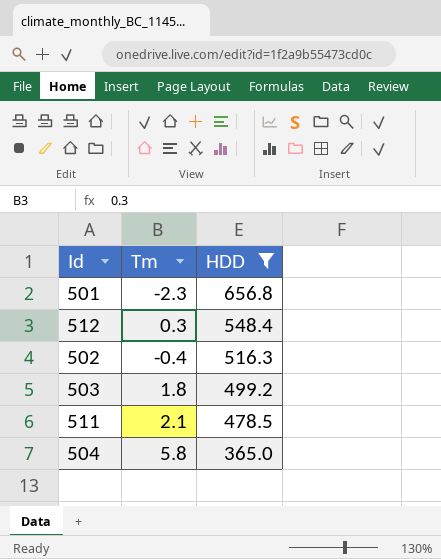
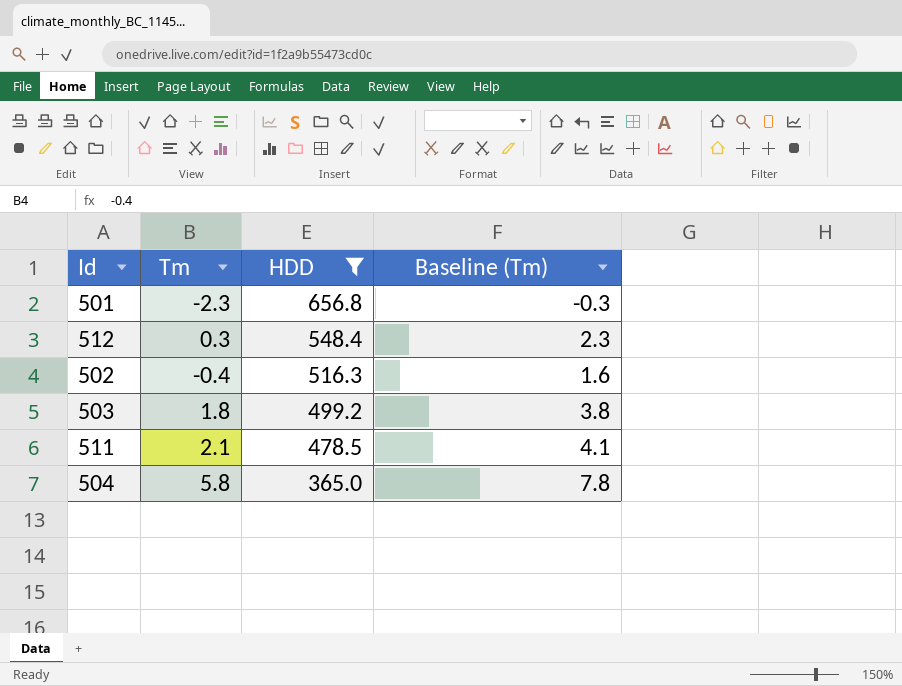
column Baseline (Tm) | formula: none -> [Tm] + 2

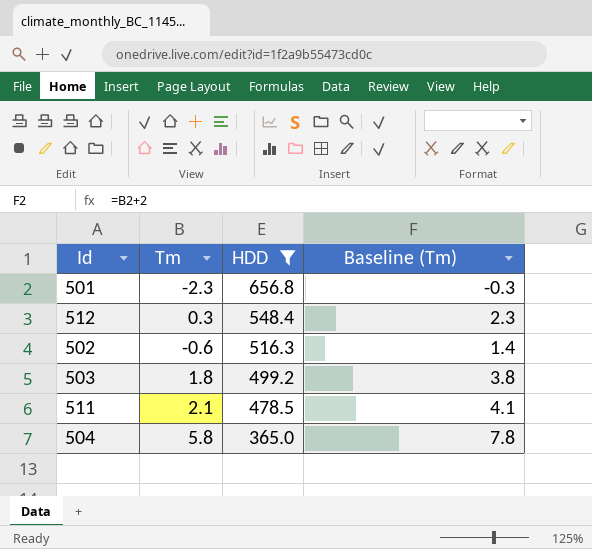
502 | Tm: -0.4 -> -0.6
502 | Baseline (Tm): 1.6 -> 1.4

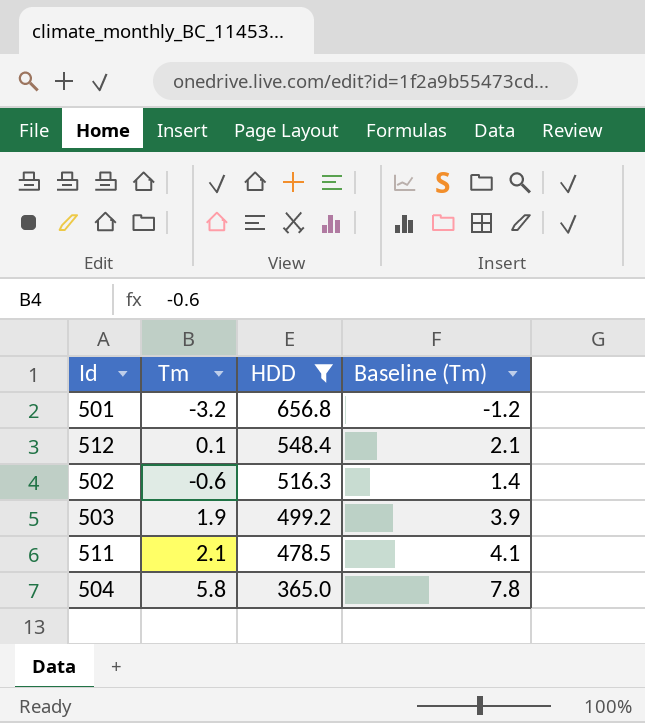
501 | Tm: -2.3 -> -3.2
501 | Baseline (Tm): -0.3 -> -1.2
512 | Tm: 0.3 -> 0.1
512 | Baseline (Tm): 2.3 -> 2.1
503 | Tm: 1.8 -> 1.9
503 | Baseline (Tm): 3.8 -> 3.9

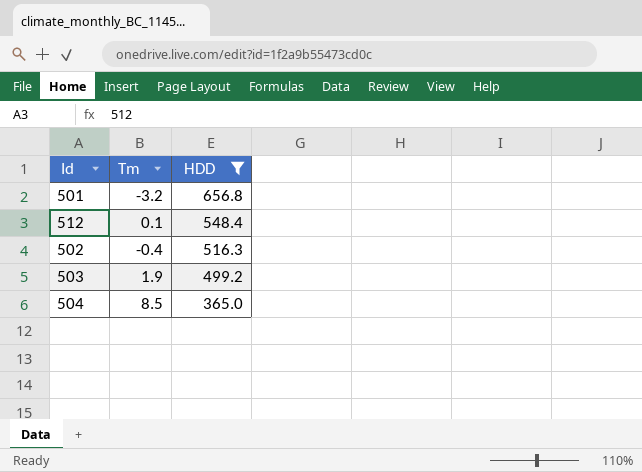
column Baseline (Tm) | formula: [Tm] + 2 -> none
row 511: 2.1 | 478.5 | 4.1 -> none
502 | Tm: -0.6 -> -0.4
504 | Tm: 5.8 -> 8.5

